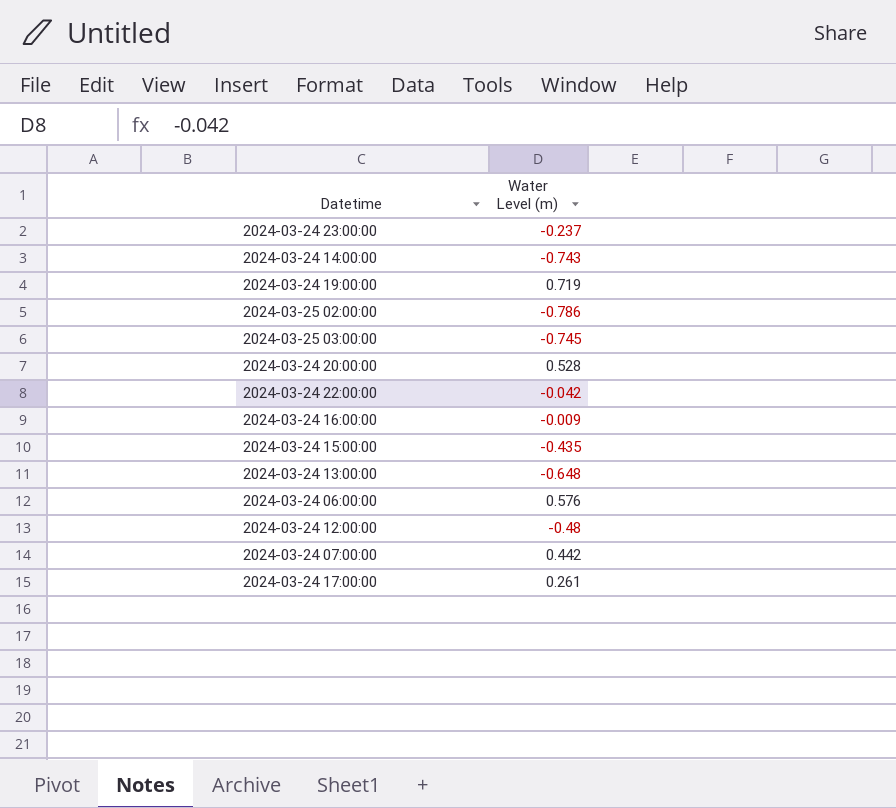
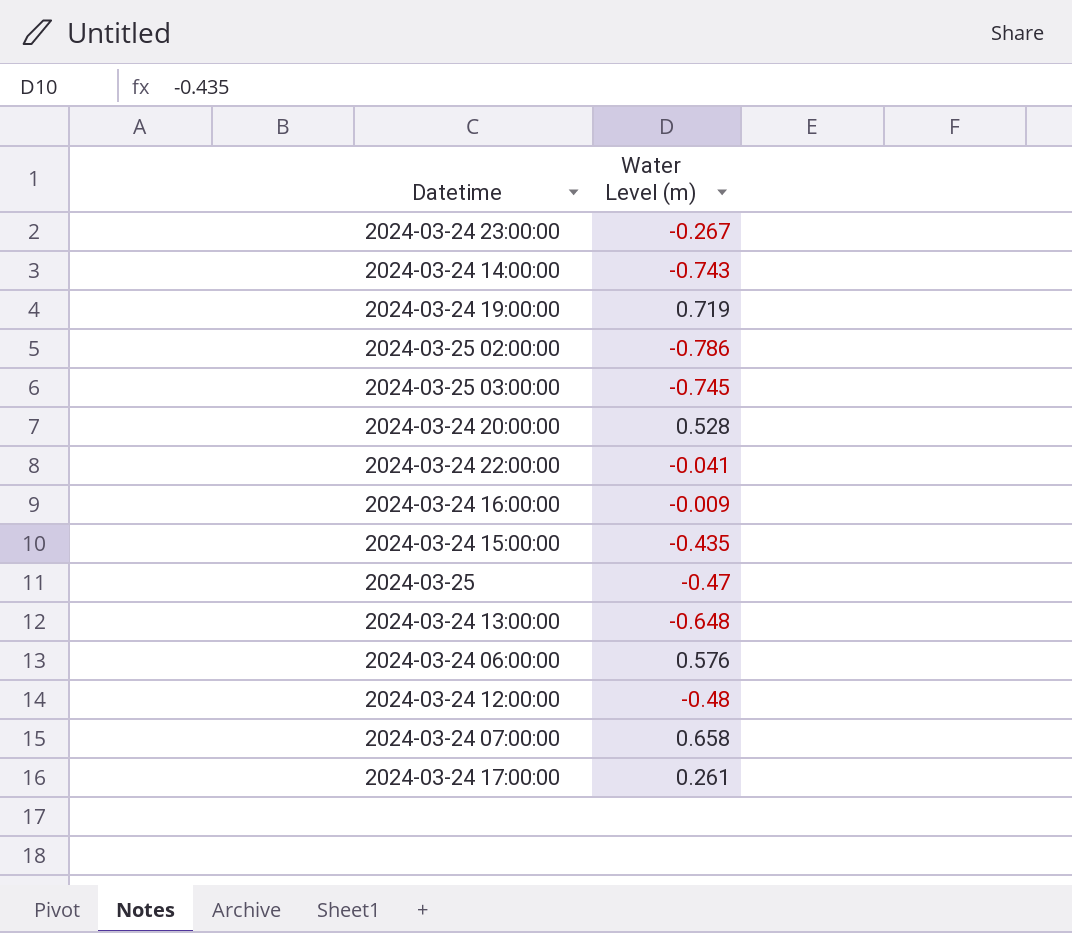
2024-03-24 23:00:00 | Water Level (m): -0.237 -> -0.267
2024-03-24 22:00:00 | Water Level (m): -0.042 -> -0.041
row 2024-03-25: none -> -0.47
2024-03-24 07:00:00 | Water Level (m): 0.442 -> 0.658

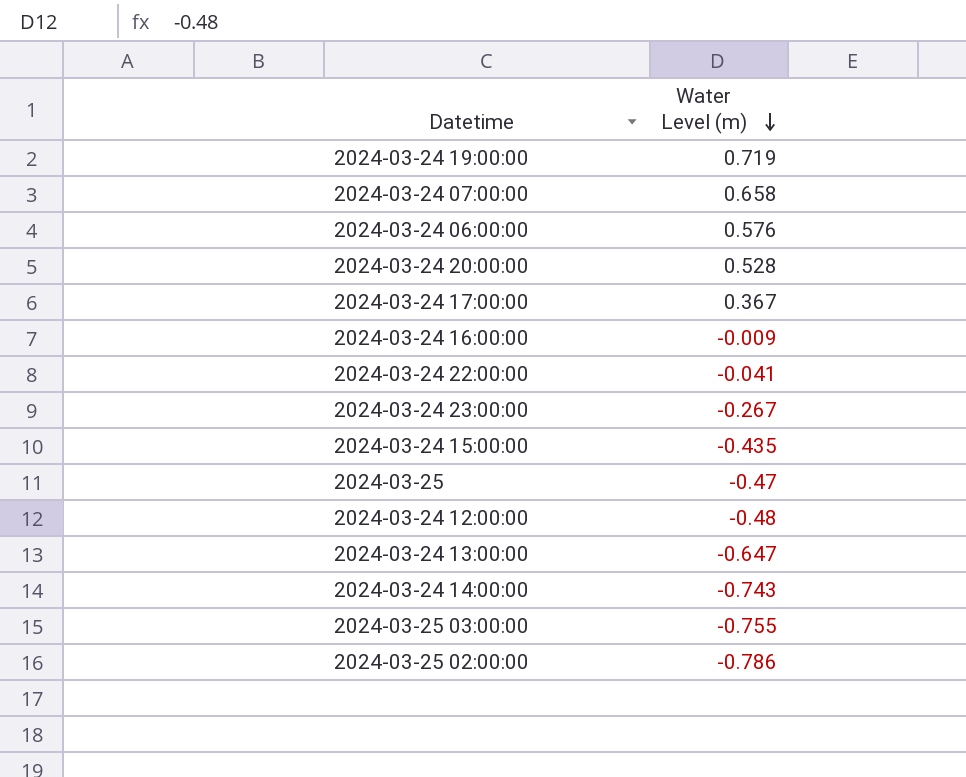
row order: none -> Water Level (m) descending
2024-03-24 17:00:00 | Water Level (m): 0.261 -> 0.367
2024-03-24 13:00:00 | Water Level (m): -0.648 -> -0.647
2024-03-25 03:00:00 | Water Level (m): -0.745 -> -0.755

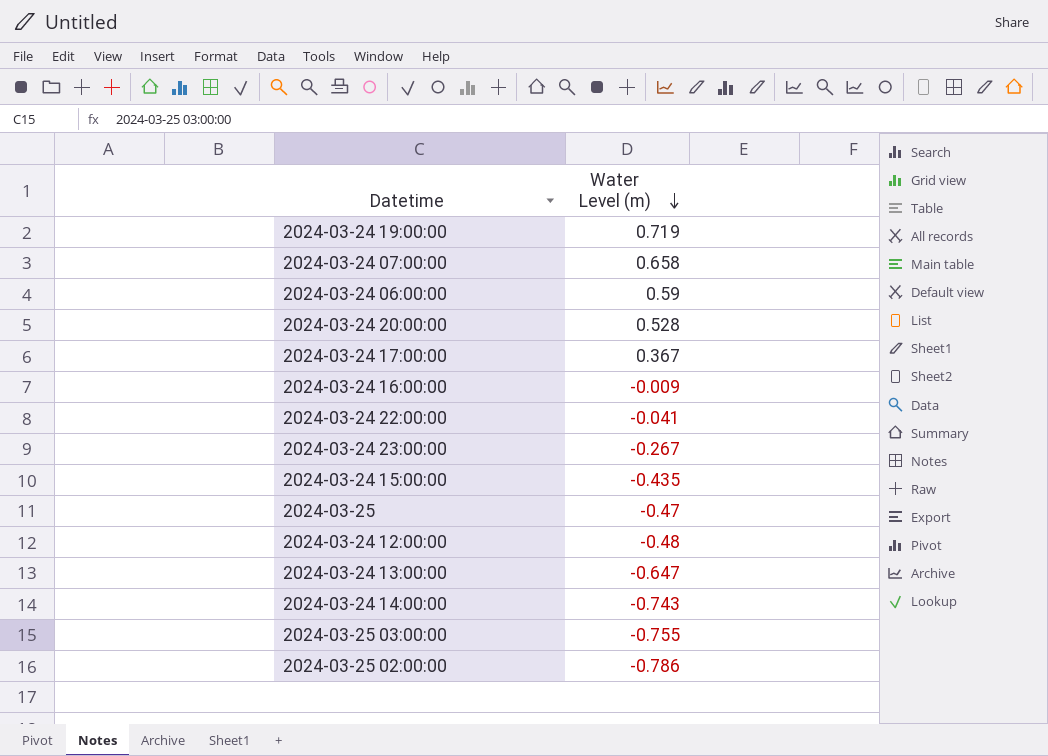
2024-03-24 06:00:00 | Water Level (m): 0.576 -> 0.59

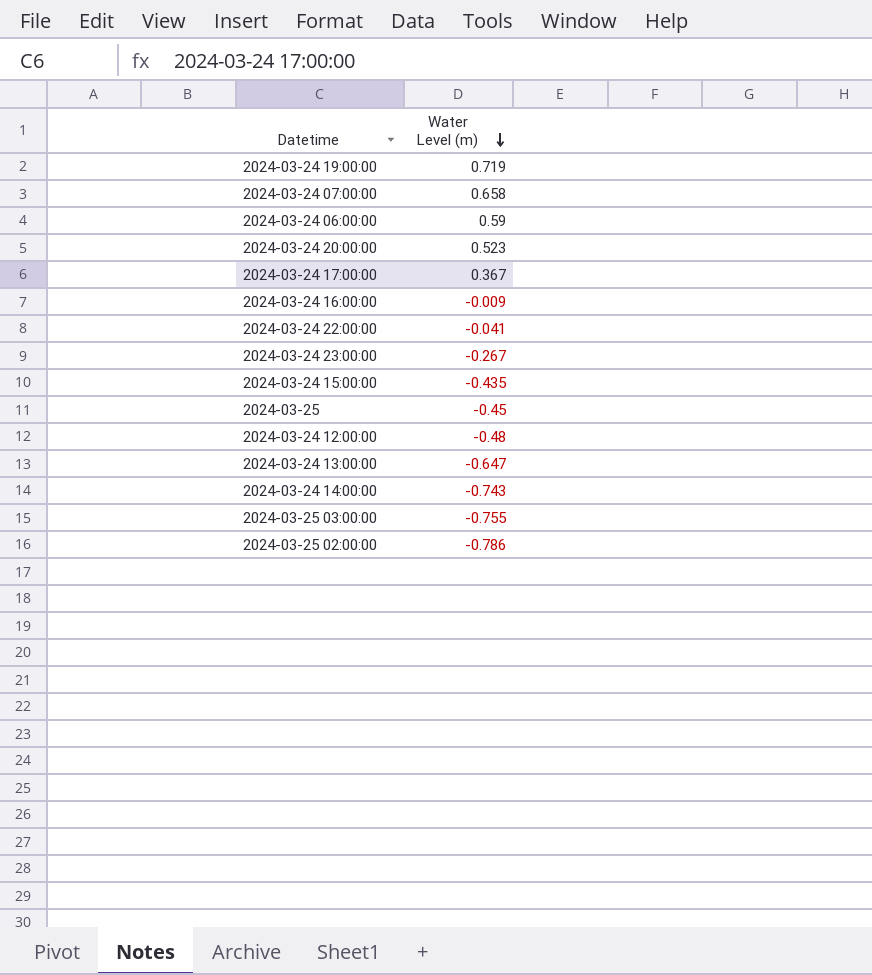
2024-03-24 20:00:00 | Water Level (m): 0.528 -> 0.523
2024-03-25 | Water Level (m): -0.47 -> -0.45

